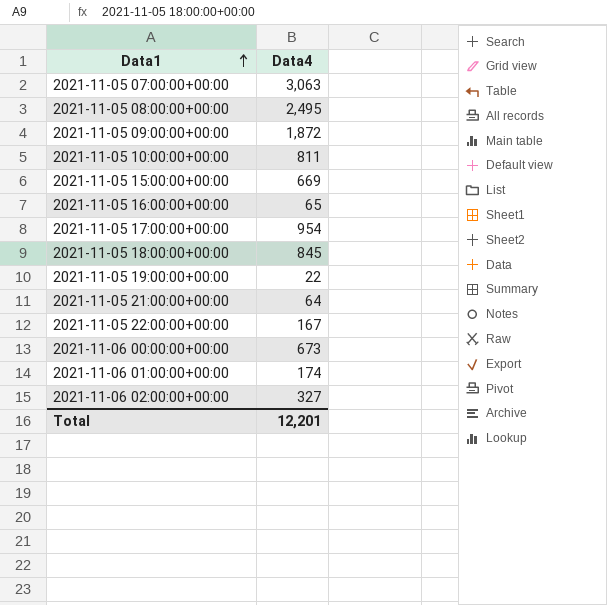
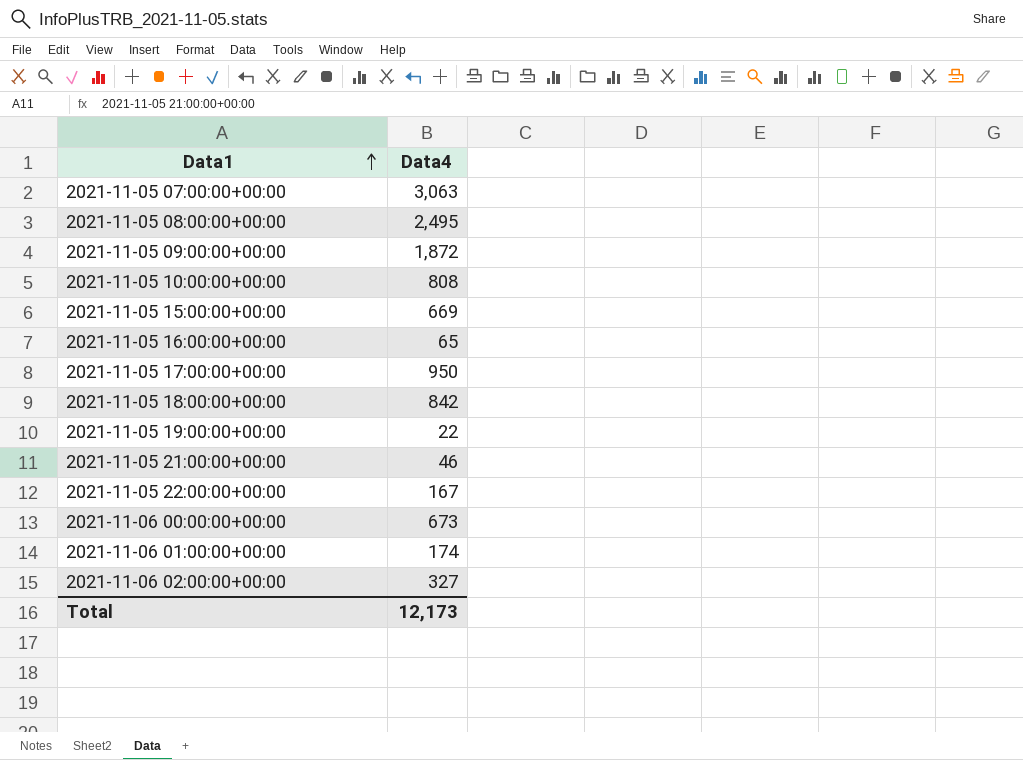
2021-11-05 10:00:00+00:00 | Data4: 811 -> 808
2021-11-05 17:00:00+00:00 | Data4: 954 -> 950
2021-11-05 18:00:00+00:00 | Data4: 845 -> 842
2021-11-05 21:00:00+00:00 | Data4: 64 -> 46
Total | Data4: 12,201 -> 12,173

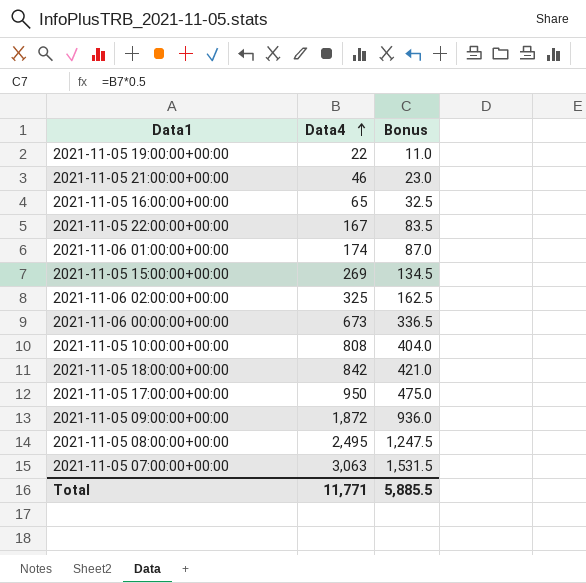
row order: Data1 ascending -> Data4 ascending
column Bonus | formula: none -> [Data4] * 0.5
2021-11-05 15:00:00+00:00 | Data4: 669 -> 269
2021-11-06 02:00:00+00:00 | Data4: 327 -> 325
Total | Data4: 12,173 -> 11,771

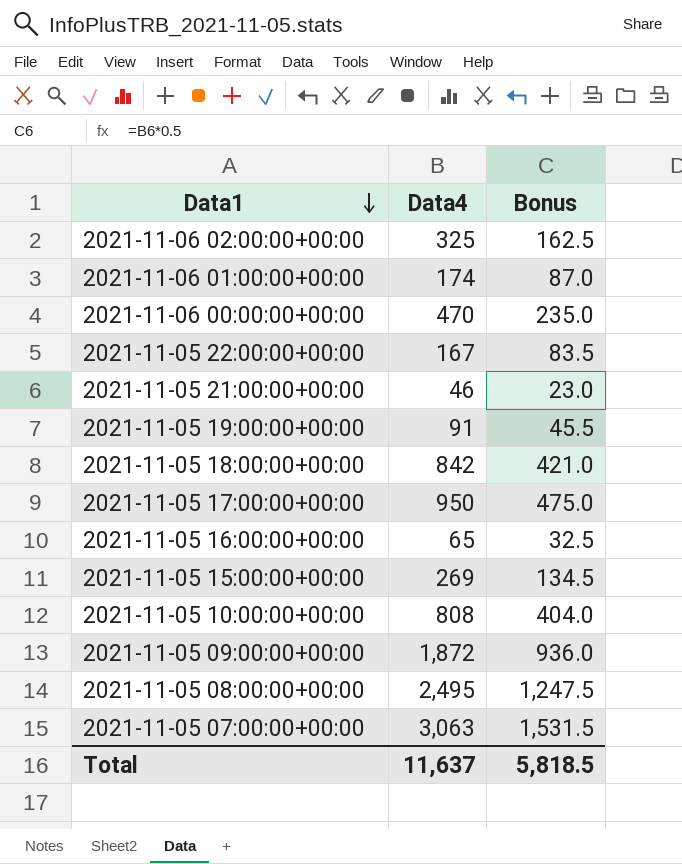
row order: Data4 ascending -> Data1 descending
2021-11-06 00:00:00+00:00 | Data4: 673 -> 470
2021-11-06 00:00:00+00:00 | Bonus: 336.5 -> 235.0
2021-11-05 19:00:00+00:00 | Data4: 22 -> 91
2021-11-05 19:00:00+00:00 | Bonus: 11.0 -> 45.5
Total | Data4: 11,771 -> 11,637
Total | Bonus: 5,885.5 -> 5,818.5

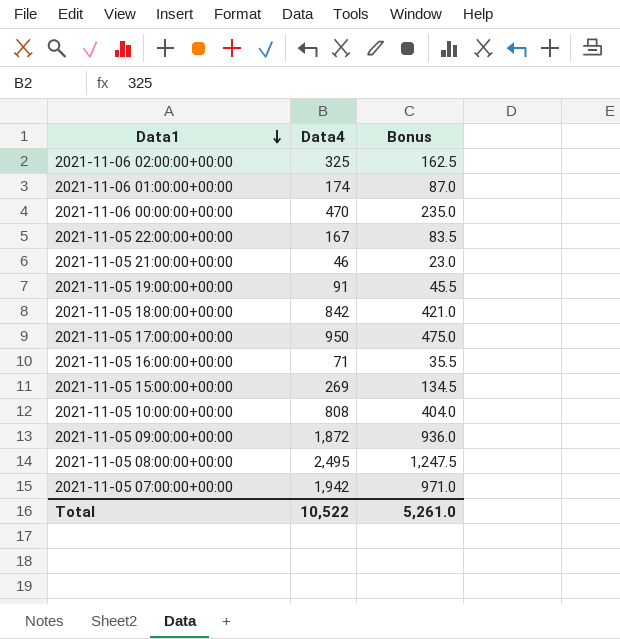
2021-11-05 16:00:00+00:00 | Data4: 65 -> 71
2021-11-05 16:00:00+00:00 | Bonus: 32.5 -> 35.5
2021-11-05 07:00:00+00:00 | Data4: 3,063 -> 1,942
2021-11-05 07:00:00+00:00 | Bonus: 1,531.5 -> 971.0
Total | Data4: 11,637 -> 10,522
Total | Bonus: 5,818.5 -> 5,261.0

